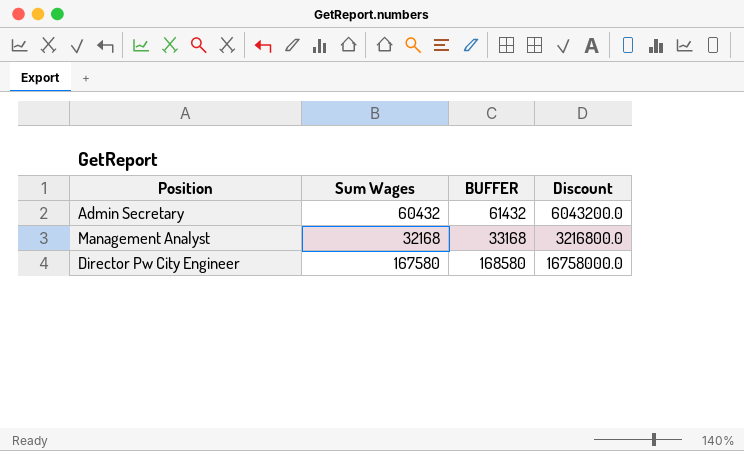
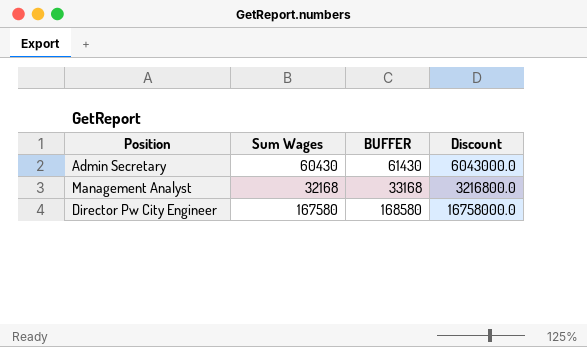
Admin Secretary | Sum Wages: 60432 -> 60430
Admin Secretary | BUFFER: 61432 -> 61430
Admin Secretary | Discount: 6043200.0 -> 6043000.0

